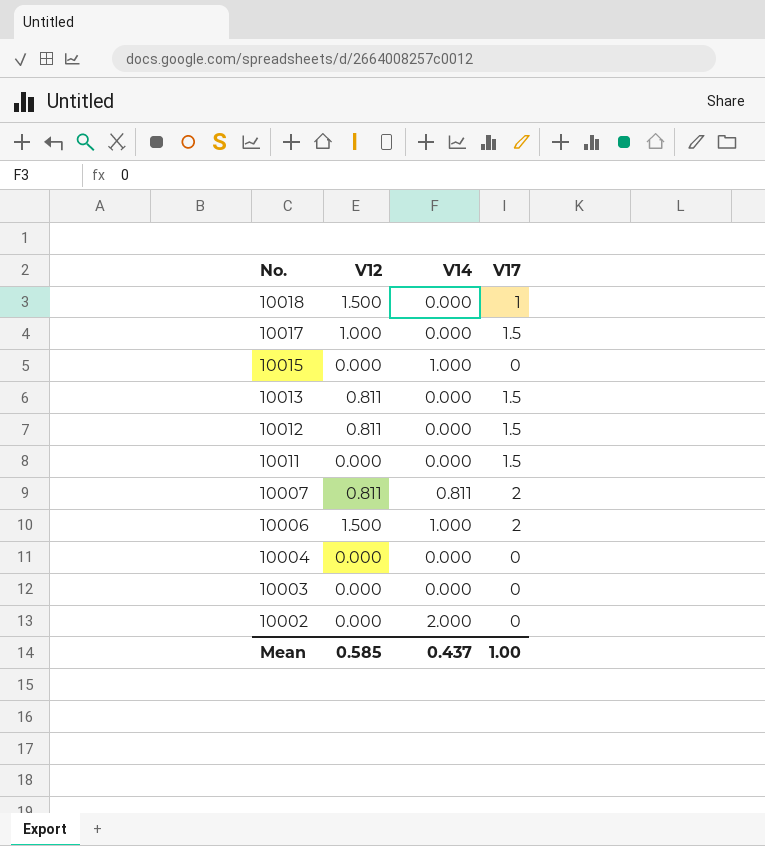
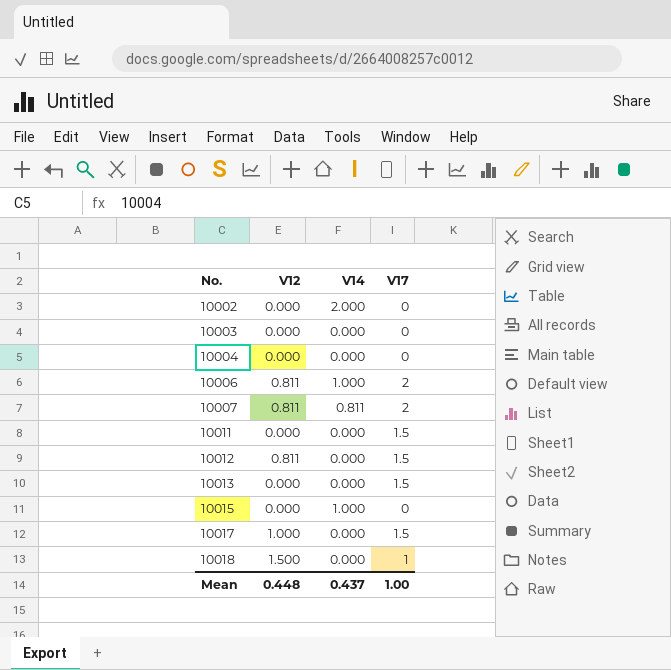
row order: No. descending -> No. ascending
10006 | V12: 1.500 -> 0.811
10013 | V12: 0.811 -> 0.000
Mean | V12: 0.585 -> 0.448

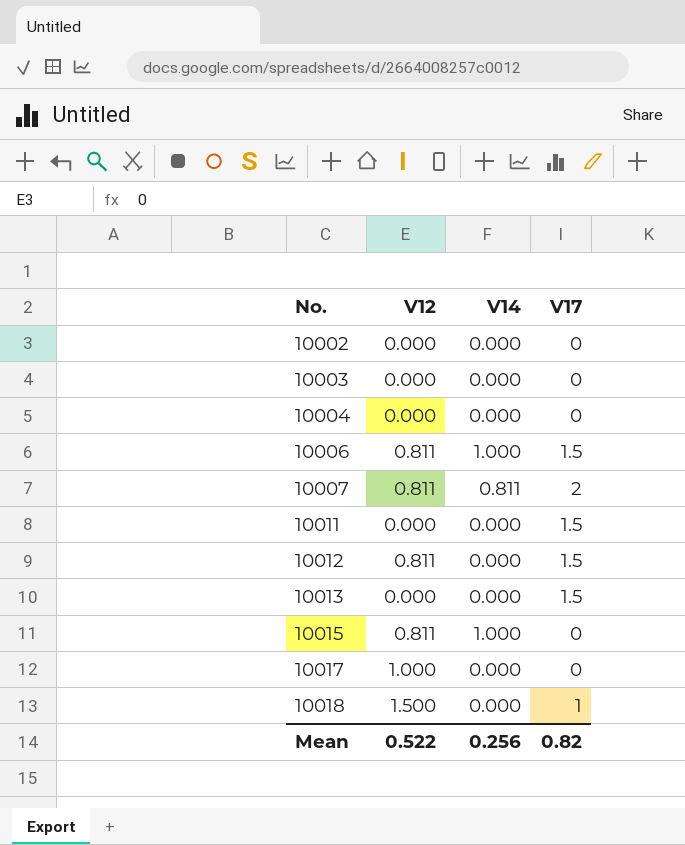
10002 | V14: 2.000 -> 0.000
10006 | V17: 2 -> 1.5
10015 | V12: 0.000 -> 0.811
10017 | V17: 1.5 -> 0
Mean | V12: 0.448 -> 0.522
Mean | V14: 0.437 -> 0.256
Mean | V17: 1.00 -> 0.82

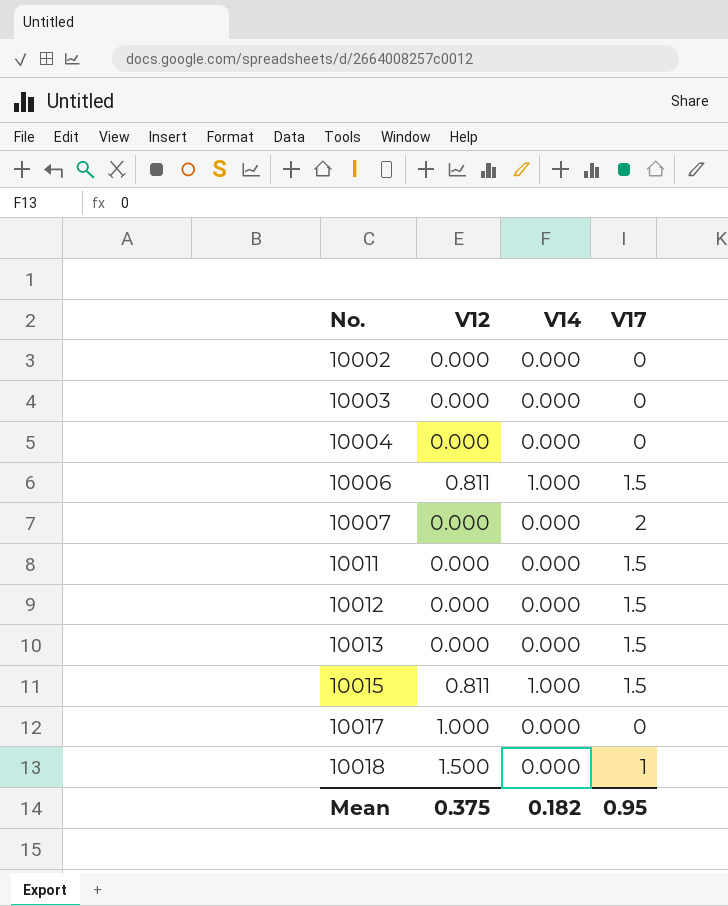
10007 | V12: 0.811 -> 0.000
10007 | V14: 0.811 -> 0.000
10012 | V12: 0.811 -> 0.000
10015 | V17: 0 -> 1.5
Mean | V12: 0.522 -> 0.375
Mean | V14: 0.256 -> 0.182
Mean | V17: 0.82 -> 0.95

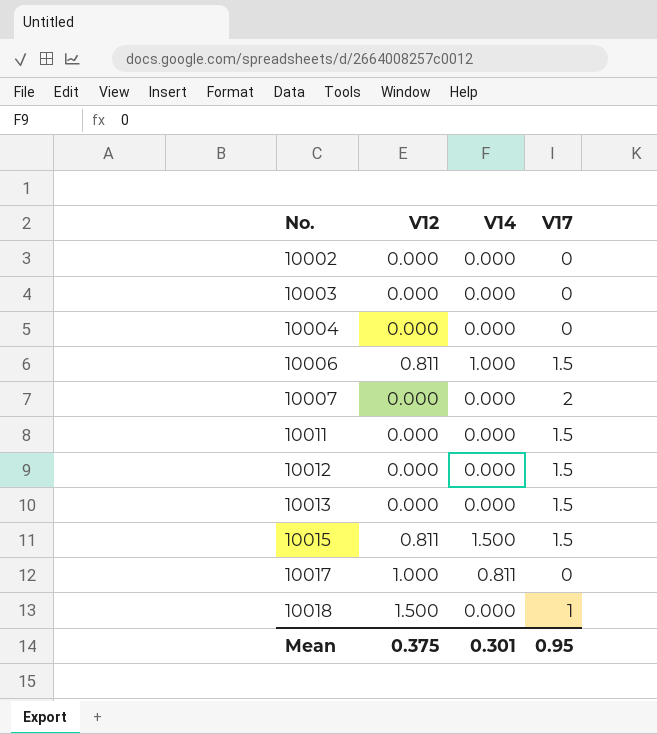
10015 | V14: 1.000 -> 1.500
10017 | V14: 0.000 -> 0.811
Mean | V14: 0.182 -> 0.301

